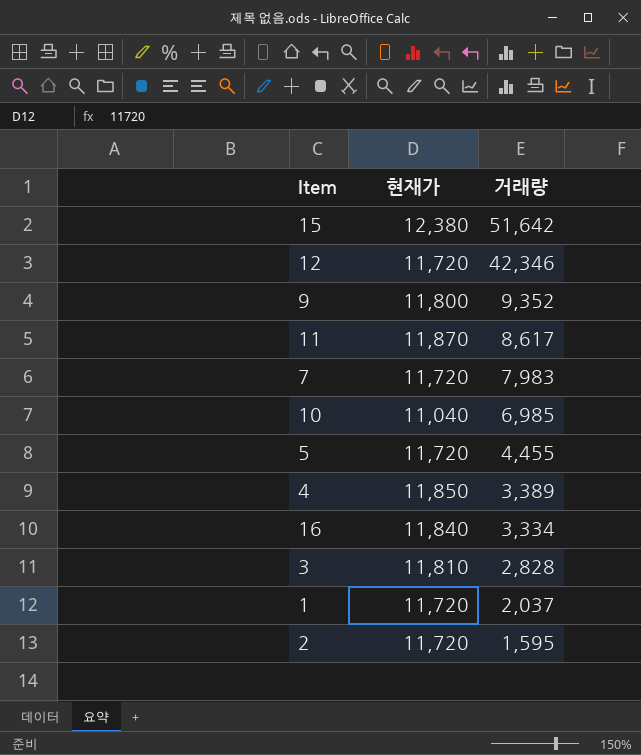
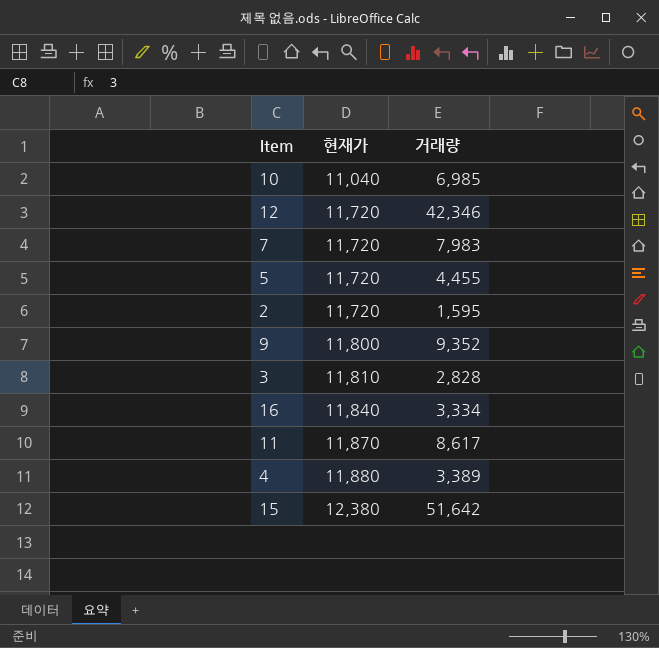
row order: 거래량 descending -> 현재가 ascending
row 1: 11,720 | 2,037 -> none
4 | 현재가: 11,850 -> 11,880

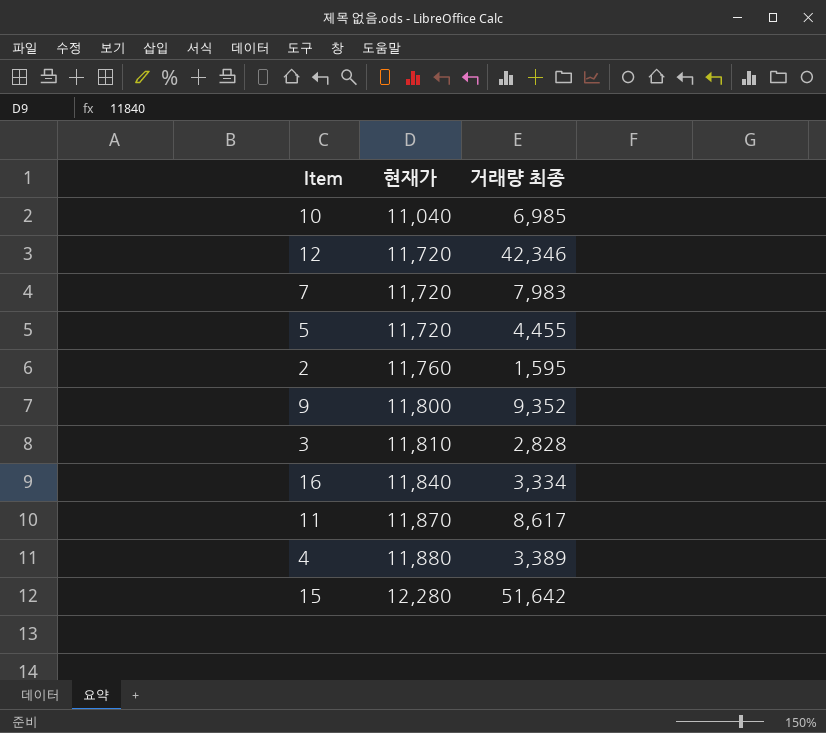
column name: 거래량 -> 거래량 최종
2 | 현재가: 11,720 -> 11,760
15 | 현재가: 12,380 -> 12,280

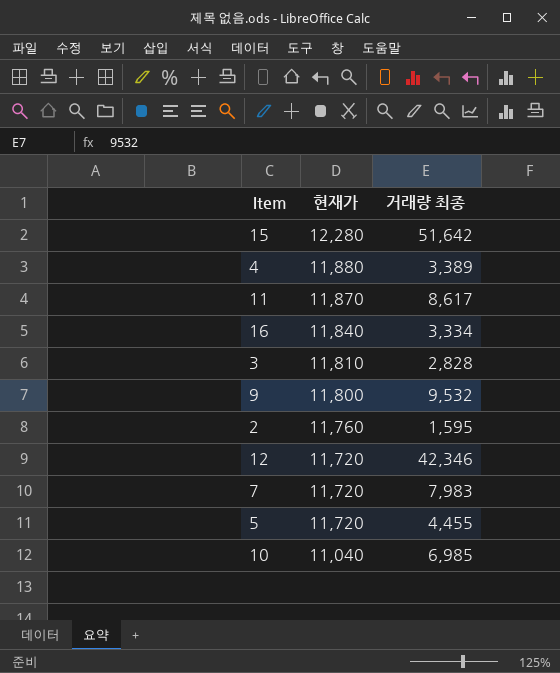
row order: 현재가 ascending -> 현재가 descending
9 | 거래량 최종: 9,352 -> 9,532

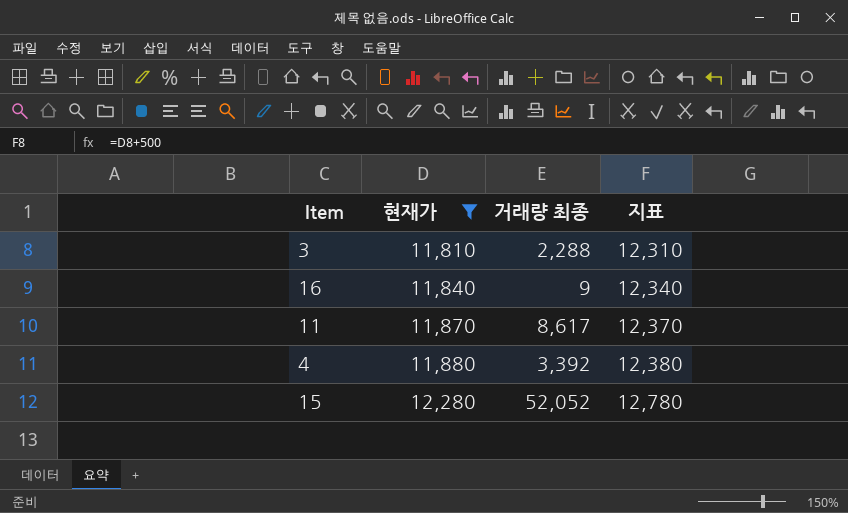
filter: none -> 현재가 >= 11,810
row order: 현재가 descending -> 현재가 ascending
column 지표 | formula: none -> [현재가] + 500
3 | 거래량 최종: 2,828 -> 2,288
16 | 거래량 최종: 3,334 -> 9
4 | 거래량 최종: 3,389 -> 3,392
15 | 거래량 최종: 51,642 -> 52,052

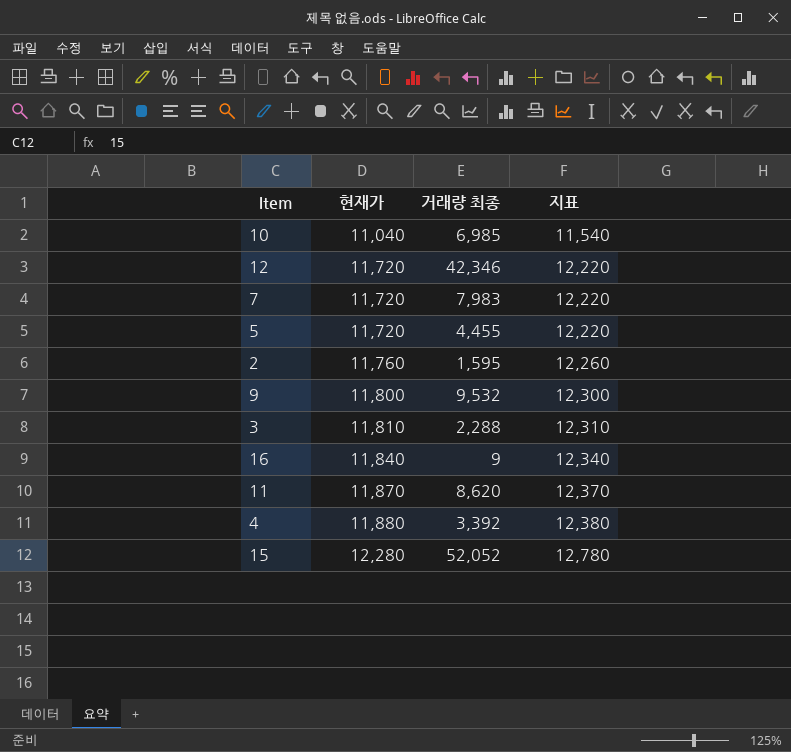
filter: 현재가 >= 11,810 -> none
11 | 거래량 최종: 8,617 -> 8,620

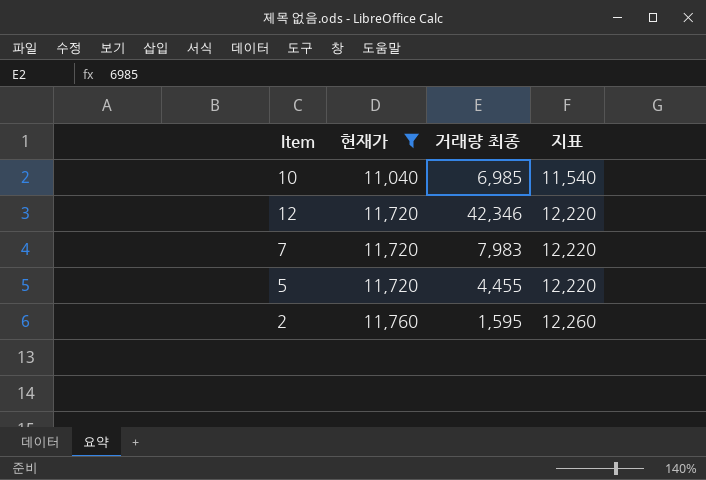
filter: none -> 현재가 <= 11,760

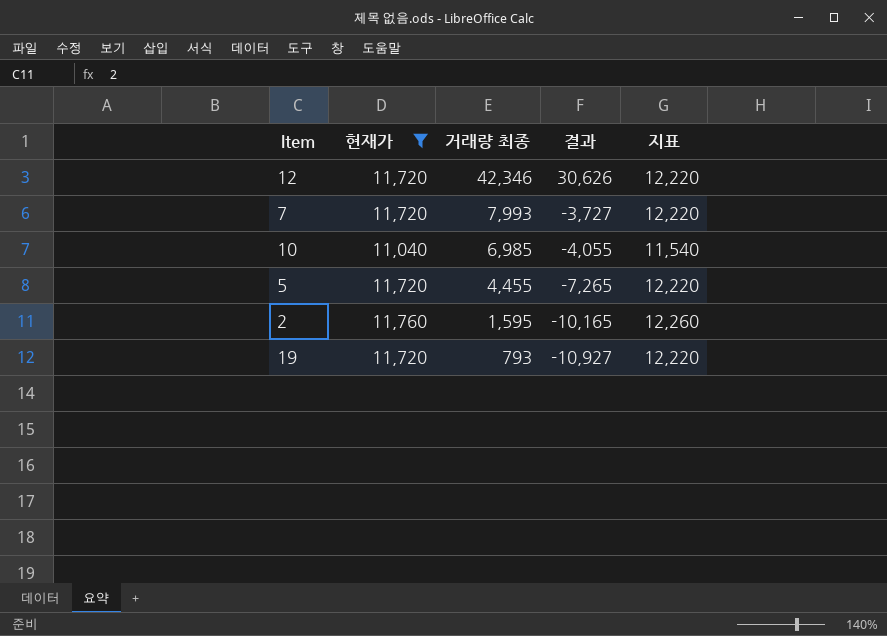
row order: 현재가 ascending -> 거래량 최종 descending
column 결과 | formula: none -> [거래량 최종] - [현재가]
7 | 거래량 최종: 7,983 -> 7,993
row 19: none -> 11,720 | 793 | -10,927 | 12,220

